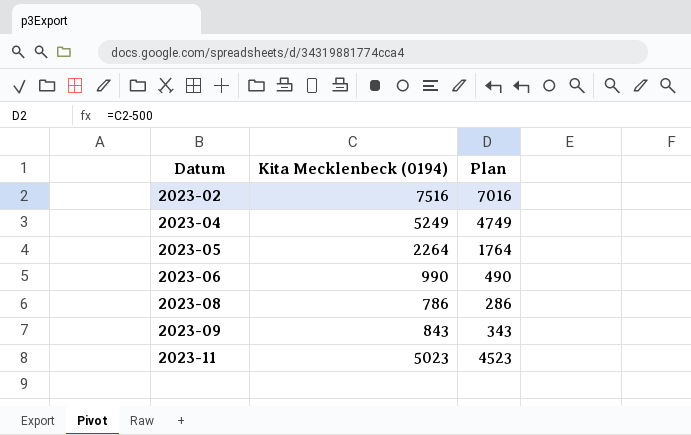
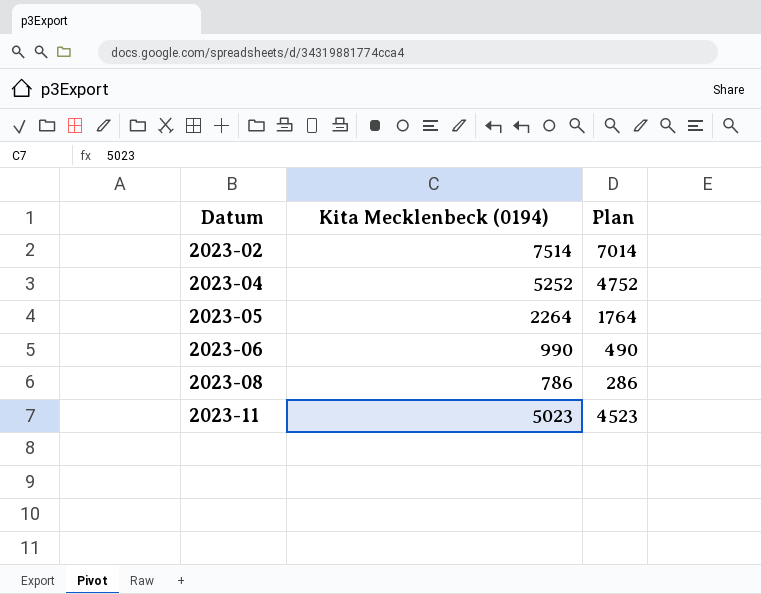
row 2023-09: 843 | 343 -> none
2023-02 | Kita Mecklenbeck (0194): 7516 -> 7514
2023-02 | Plan: 7016 -> 7014
2023-04 | Kita Mecklenbeck (0194): 5249 -> 5252
2023-04 | Plan: 4749 -> 4752

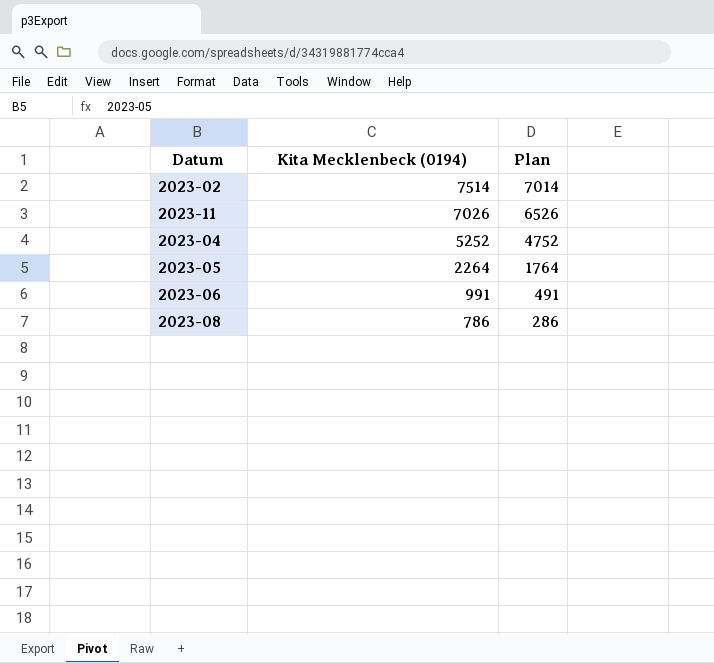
row order: Datum ascending -> Kita Mecklenbeck (0194) descending
2023-11 | Kita Mecklenbeck (0194): 5023 -> 7026
2023-11 | Plan: 4523 -> 6526
2023-06 | Kita Mecklenbeck (0194): 990 -> 991
2023-06 | Plan: 490 -> 491

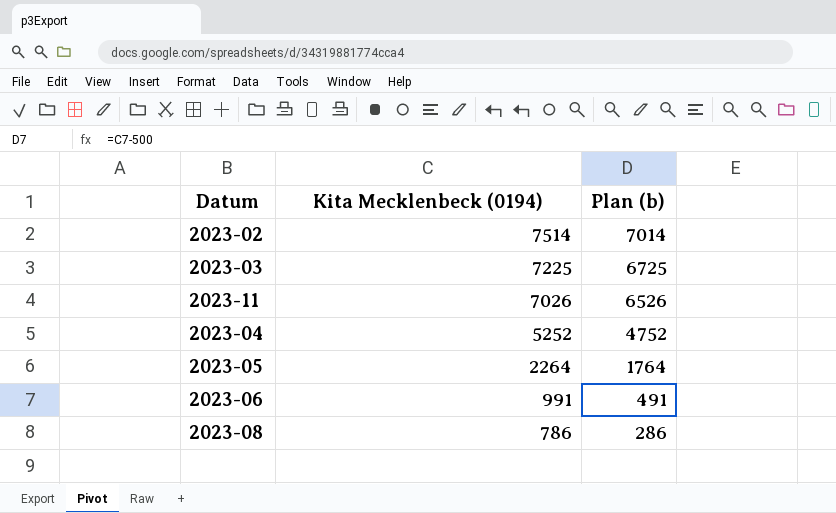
column name: Plan -> Plan (b)
row 2023-03: none -> 7225 | 6725

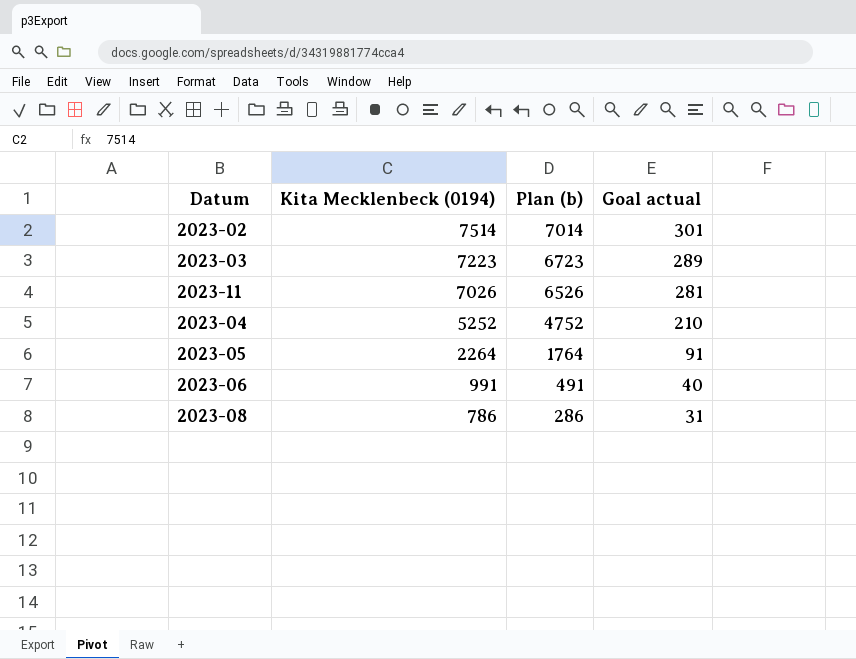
column Goal actual | formula: none -> [Kita Mecklenbeck (0194)] * 0.04
2023-03 | Kita Mecklenbeck (0194): 7225 -> 7223
2023-03 | Plan (b): 6725 -> 6723

